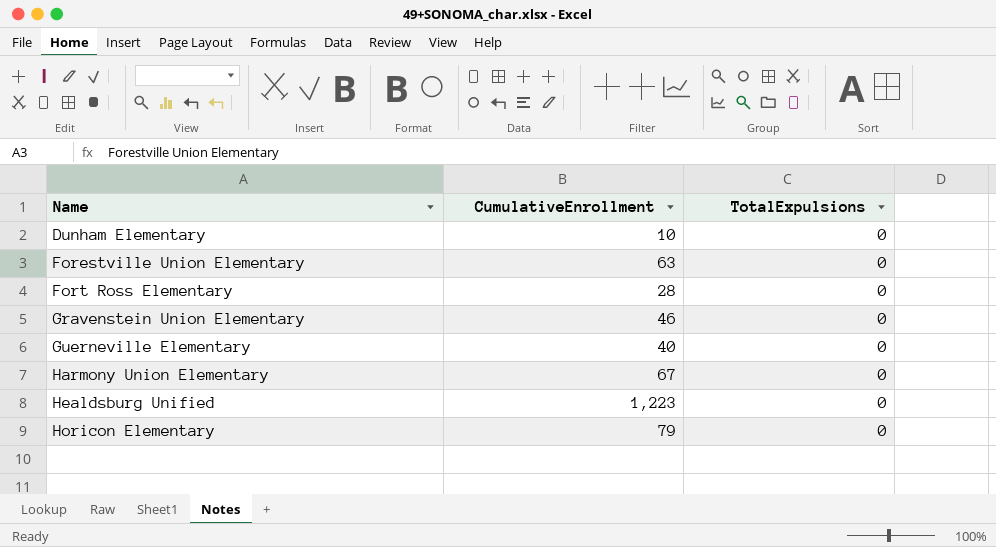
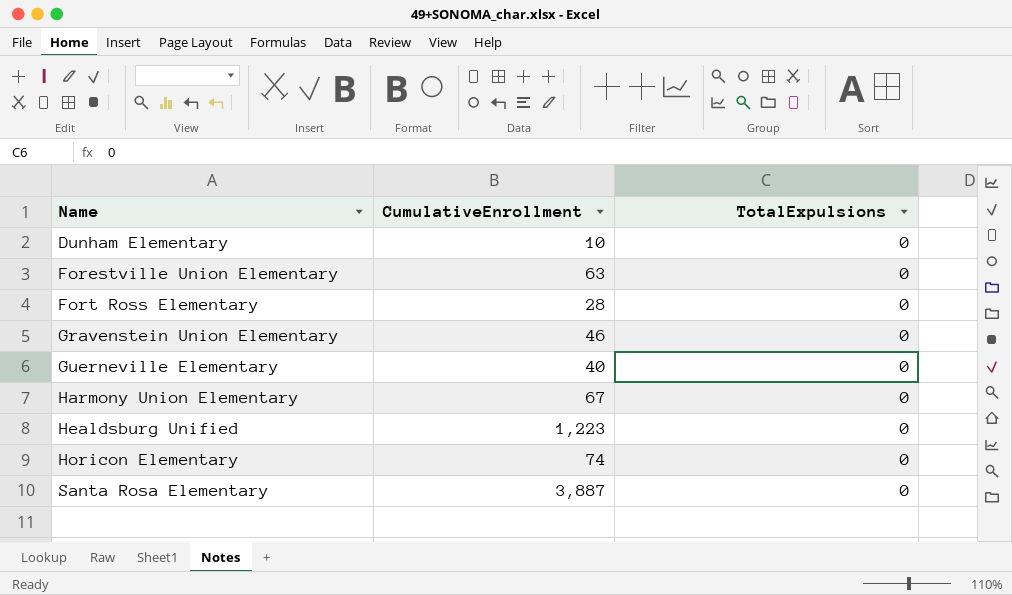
Horicon Elementary | CumulativeEnrollment: 79 -> 74
row Santa Rosa Elementary: none -> 3,887 | 0

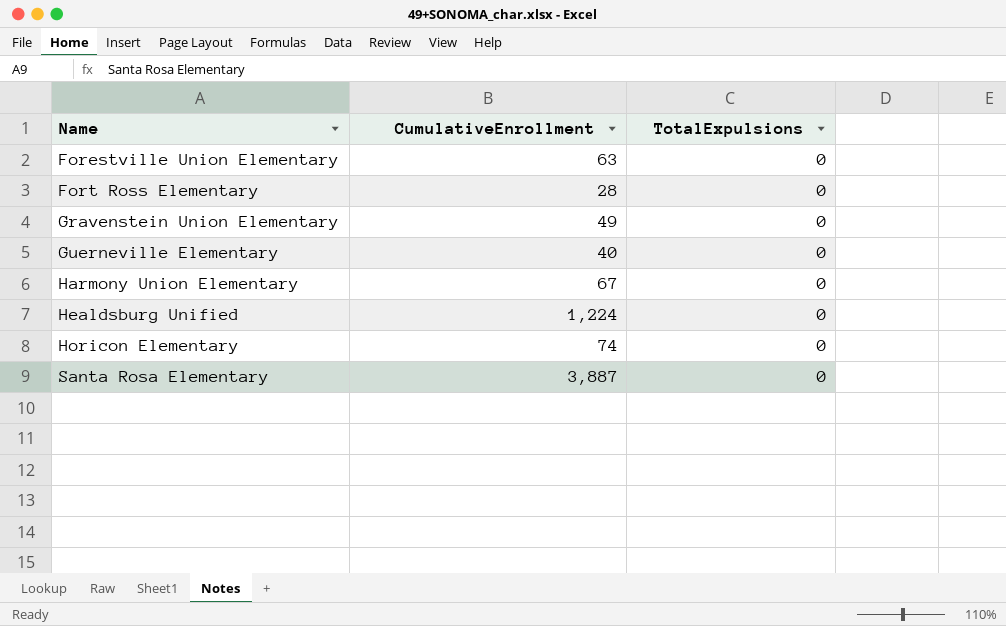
row Dunham Elementary: 10 | 0 -> none
Gravenstein Union Elementary | CumulativeEnrollment: 46 -> 49
Healdsburg Unified | CumulativeEnrollment: 1,223 -> 1,224

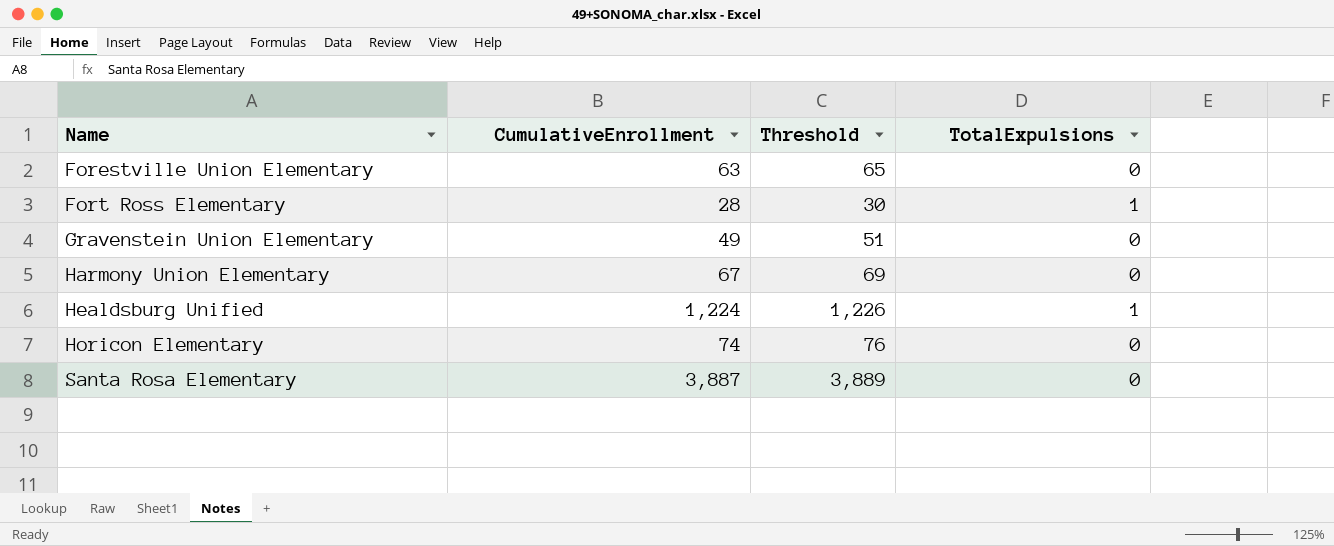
column Threshold | formula: none -> [CumulativeEnrollment] + 2
row Guerneville Elementary: 40 | 0 -> none
Fort Ross Elementary | TotalExpulsions: 0 -> 1
Healdsburg Unified | TotalExpulsions: 0 -> 1

